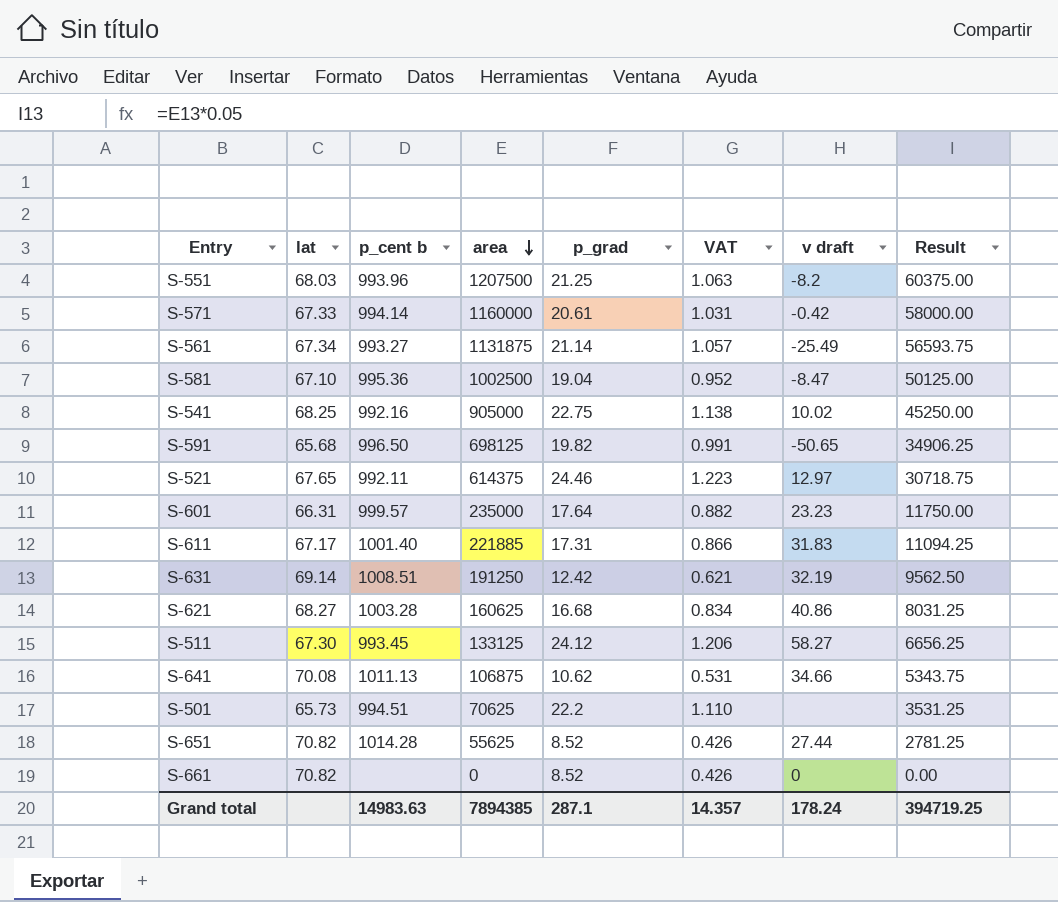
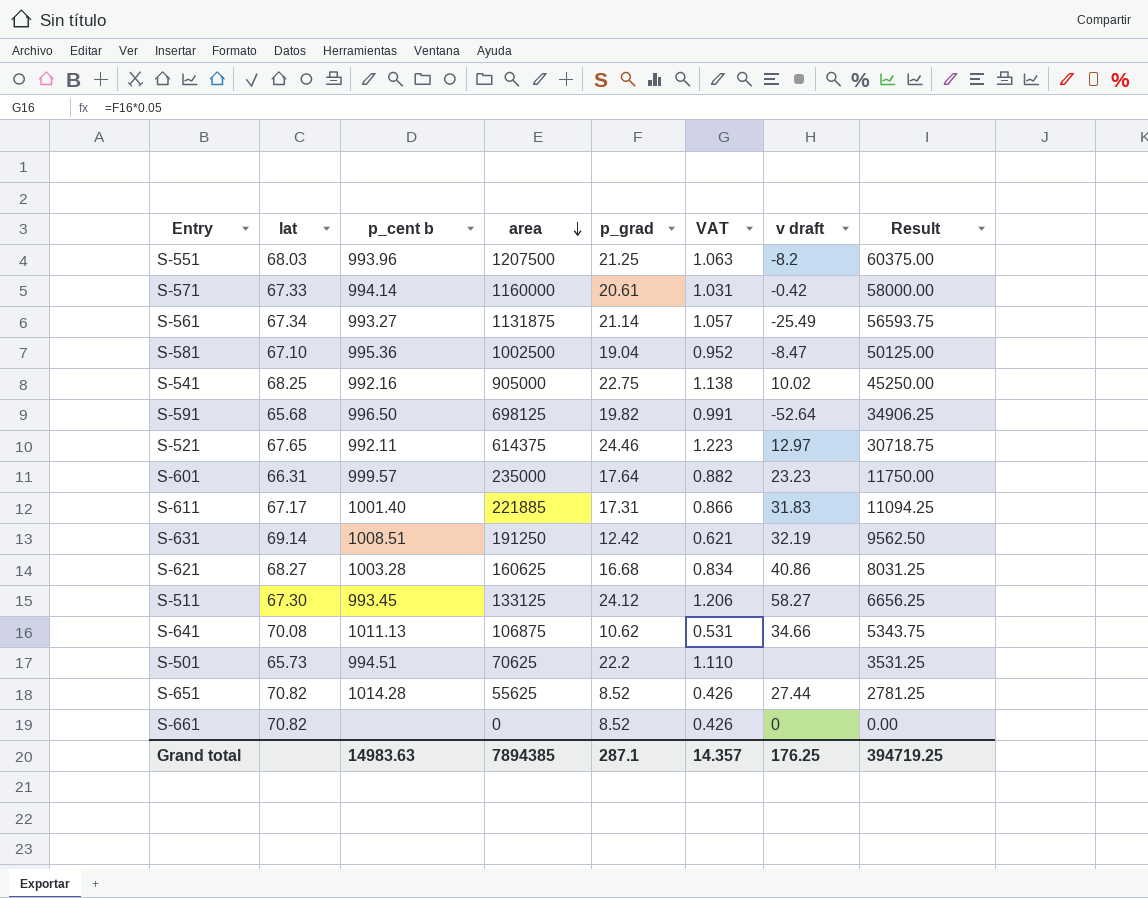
S-591 | v draft: -50.65 -> -52.64
Grand total | v draft: 178.24 -> 176.25

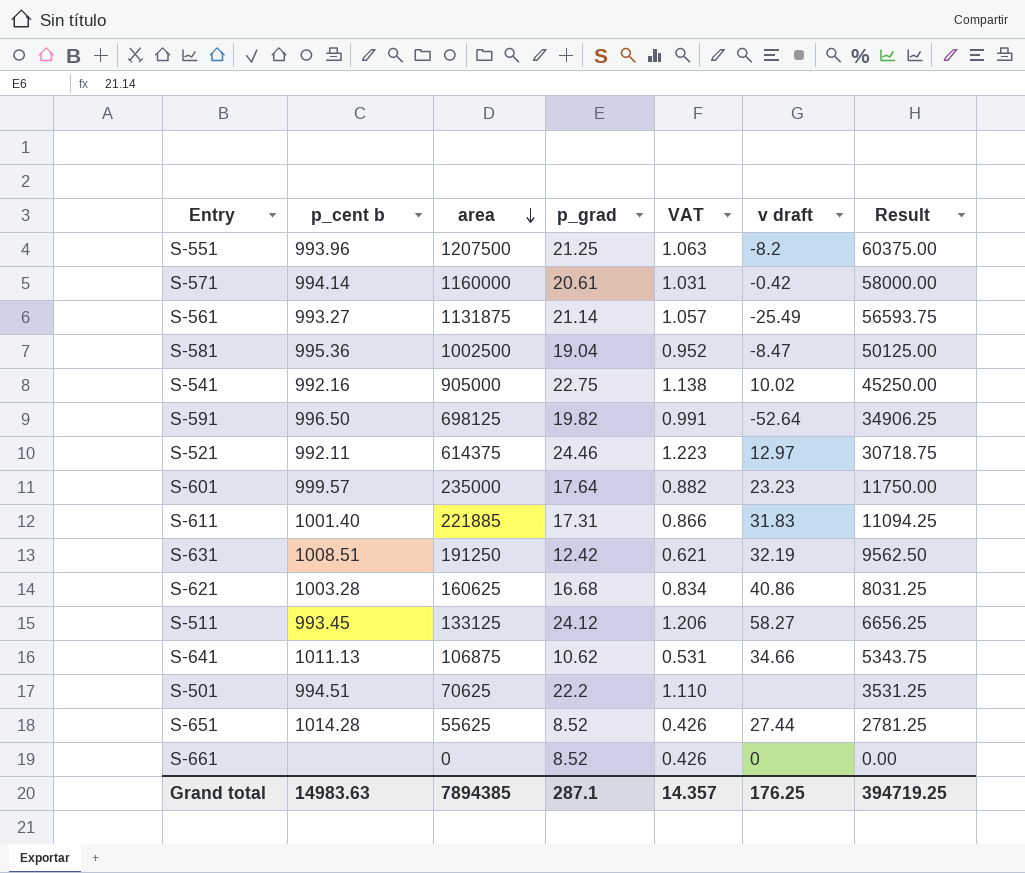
column lat | position: 2 -> none

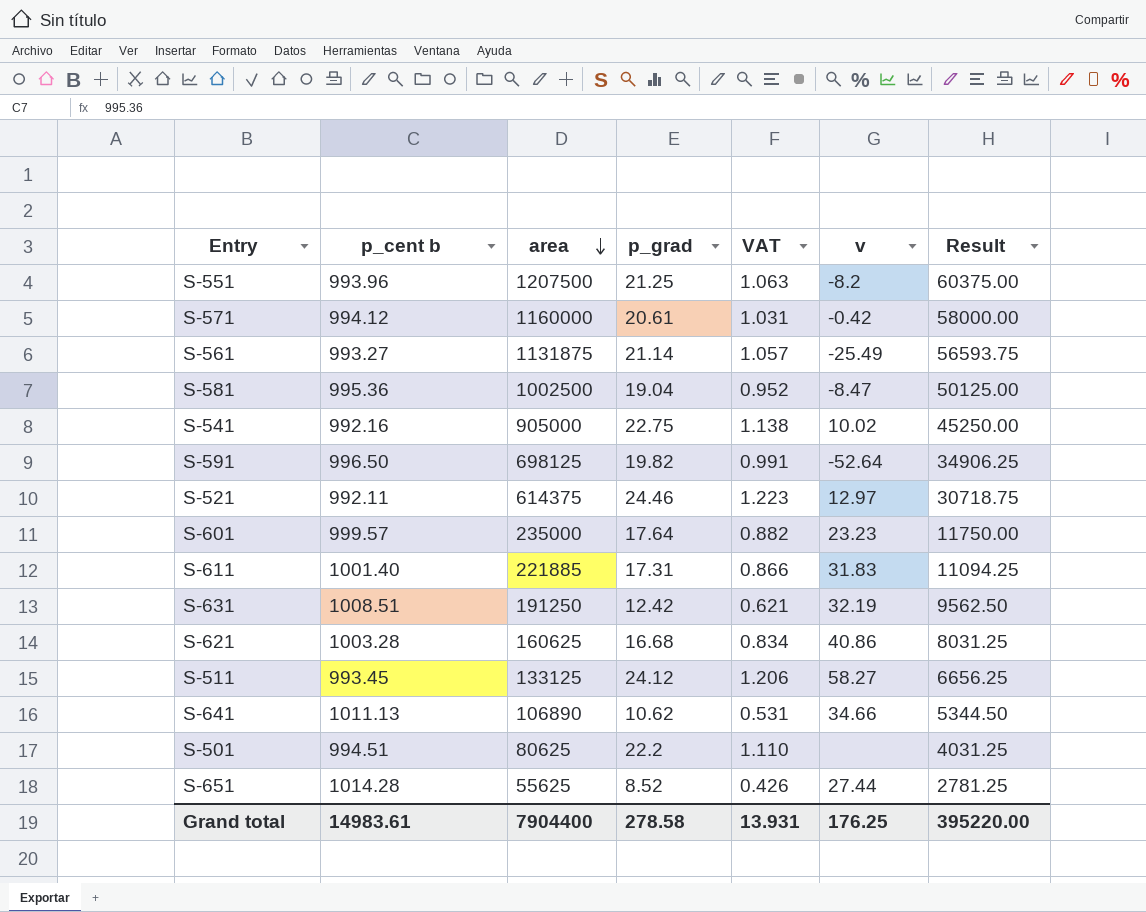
column name: v draft -> v
row S-661: none | 0 | 8.52 | 0.426 | 0 | 0.00 -> none
S-571 | p_cent b: 994.14 -> 994.12
S-641 | area: 106875 -> 106890
S-641 | Result: 5343.75 -> 5344.50
S-501 | area: 70625 -> 80625
S-501 | Result: 3531.25 -> 4031.25
Grand total | p_cent b: 14983.63 -> 14983.61
Grand total | area: 7894385 -> 7904400
Grand total | p_grad: 287.1 -> 278.58
Grand total | VAT: 14.357 -> 13.931
Grand total | Result: 394719.25 -> 395220.00

